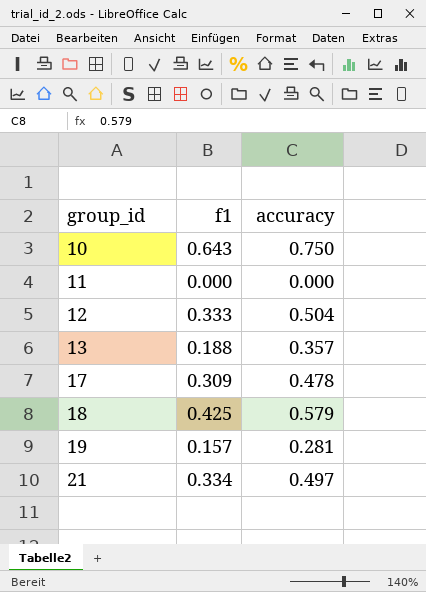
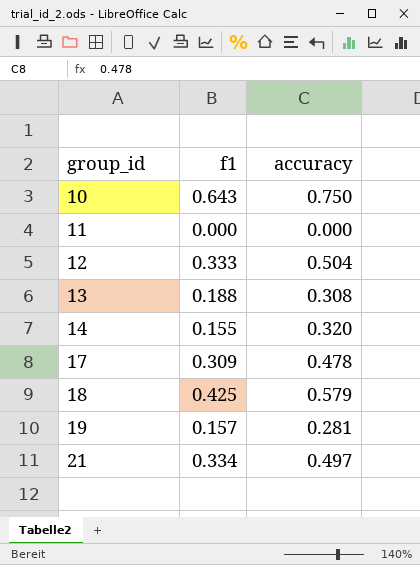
13 | accuracy: 0.357 -> 0.308
row 14: none -> 0.155 | 0.320

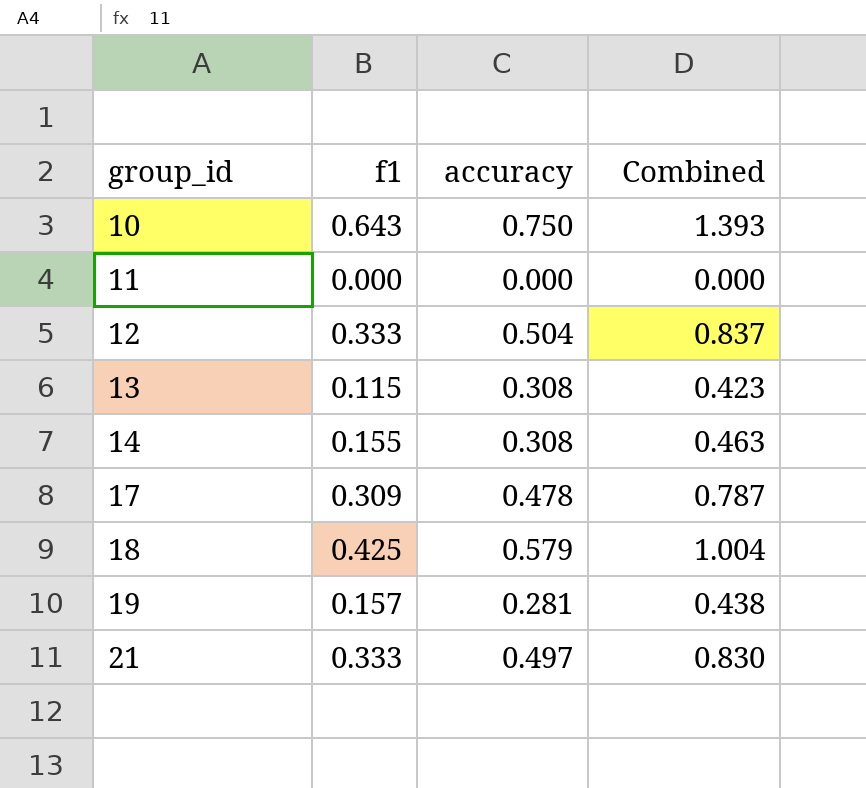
column Combined | formula: none -> [f1] + [accuracy]
13 | f1: 0.188 -> 0.115
14 | accuracy: 0.320 -> 0.308
21 | f1: 0.334 -> 0.333

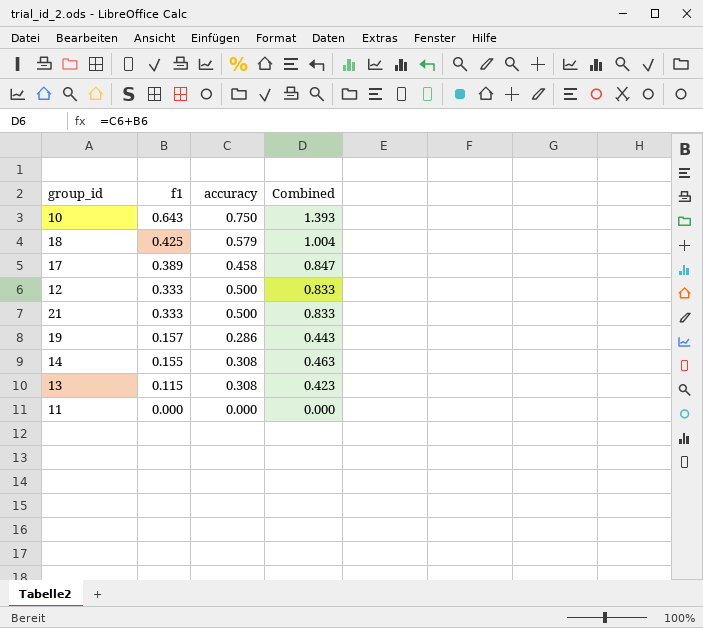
row order: group_id ascending -> f1 descending
17 | f1: 0.309 -> 0.389
17 | accuracy: 0.478 -> 0.458
17 | Combined: 0.787 -> 0.847
12 | accuracy: 0.504 -> 0.500
12 | Combined: 0.837 -> 0.833
21 | accuracy: 0.497 -> 0.500
21 | Combined: 0.830 -> 0.833
19 | accuracy: 0.281 -> 0.286
19 | Combined: 0.438 -> 0.443

